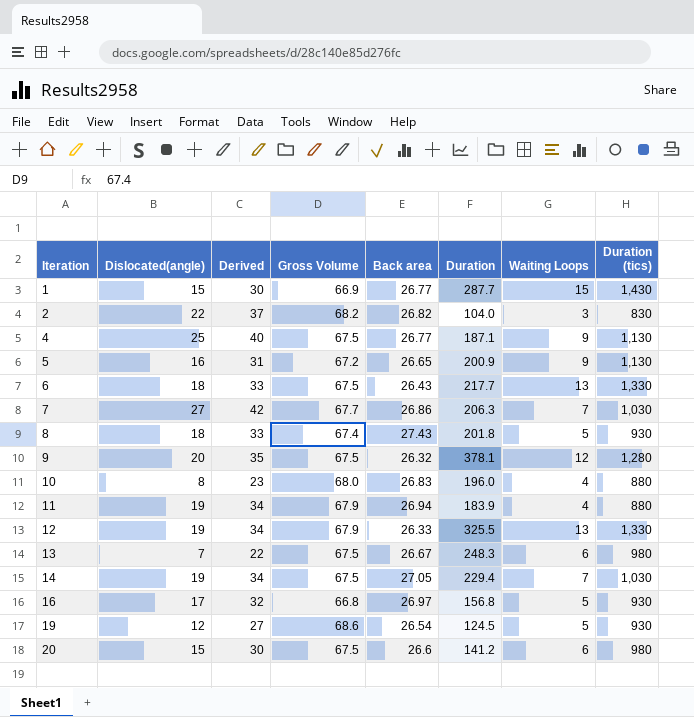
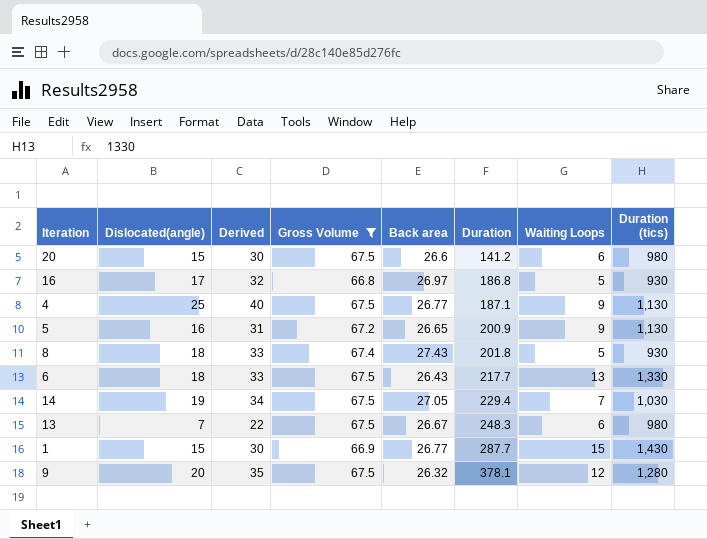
filter: none -> Gross Volume <= 67.5
row order: Iteration ascending -> Duration ascending
16 | Duration: 156.8 -> 186.8

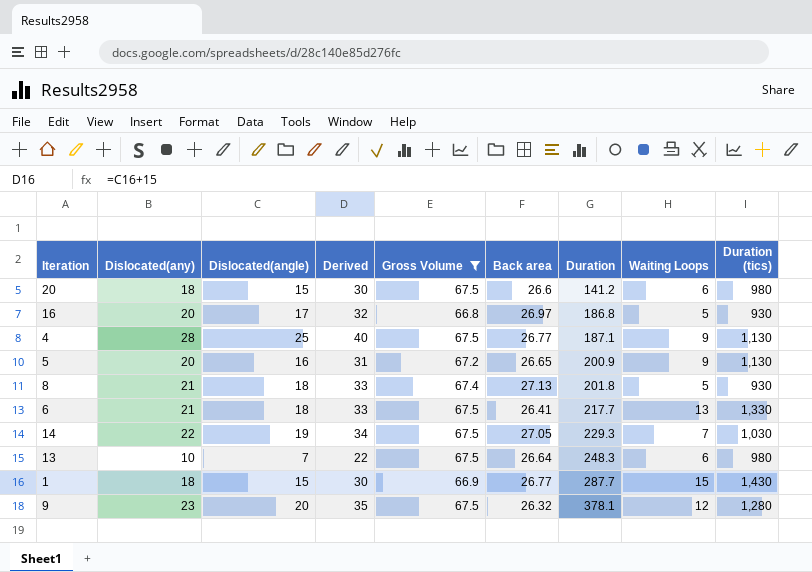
column Dislocated(any) | position: none -> 2
8 | Back area: 27.43 -> 27.13
6 | Back area: 26.43 -> 26.41
14 | Duration: 229.4 -> 229.3
13 | Back area: 26.67 -> 26.64

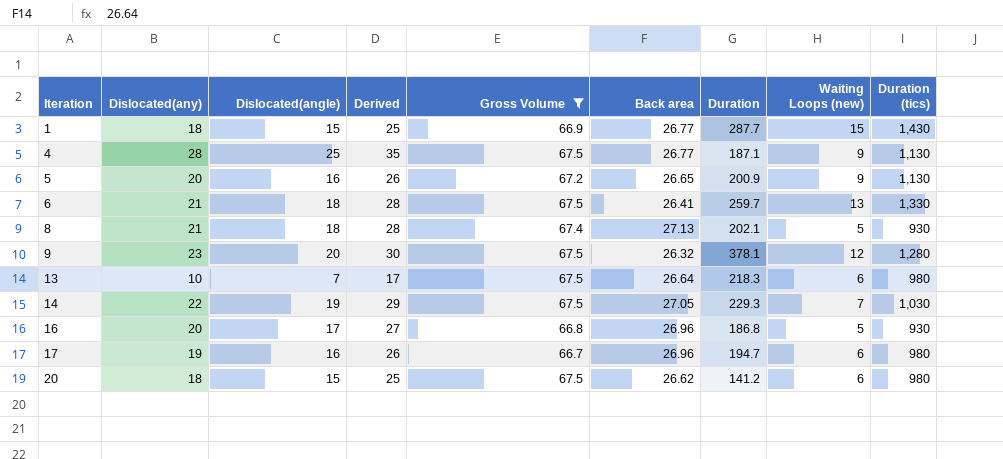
row order: Duration ascending -> Iteration ascending
column Derived | formula: [Dislocated(angle)] + 15 -> [Dislocated(angle)] + 10
column name: Waiting Loops -> Waiting Loops (new)
6 | Duration: 217.7 -> 259.7
8 | Duration: 201.8 -> 202.1
13 | Duration: 248.3 -> 218.3
16 | Back area: 26.97 -> 26.96
row 17: none -> 19 | 16 | 26 | 66.7 | 26.96 | 194.7 | 6 | 980
20 | Back area: 26.6 -> 26.62

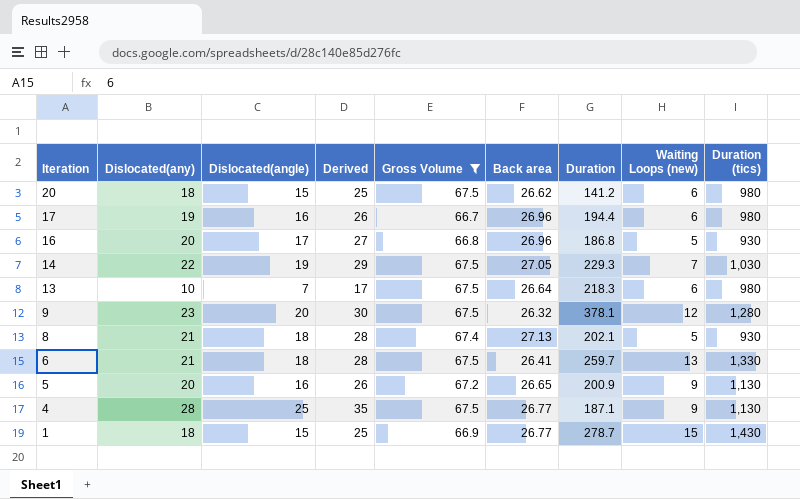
row order: Iteration ascending -> Iteration descending
17 | Duration: 194.7 -> 194.4
1 | Duration: 287.7 -> 278.7

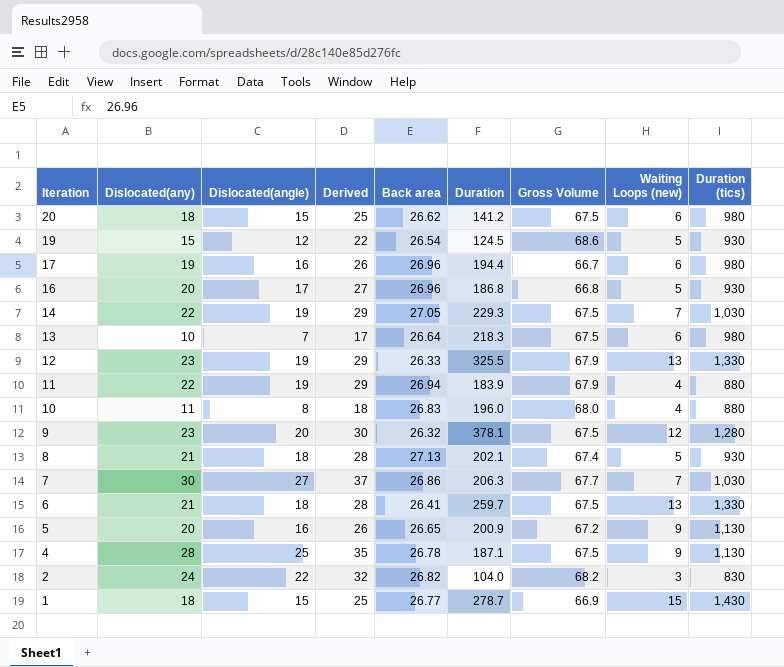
filter: Gross Volume <= 67.5 -> none
column Gross Volume | position: 5 -> 7
4 | Back area: 26.77 -> 26.78

